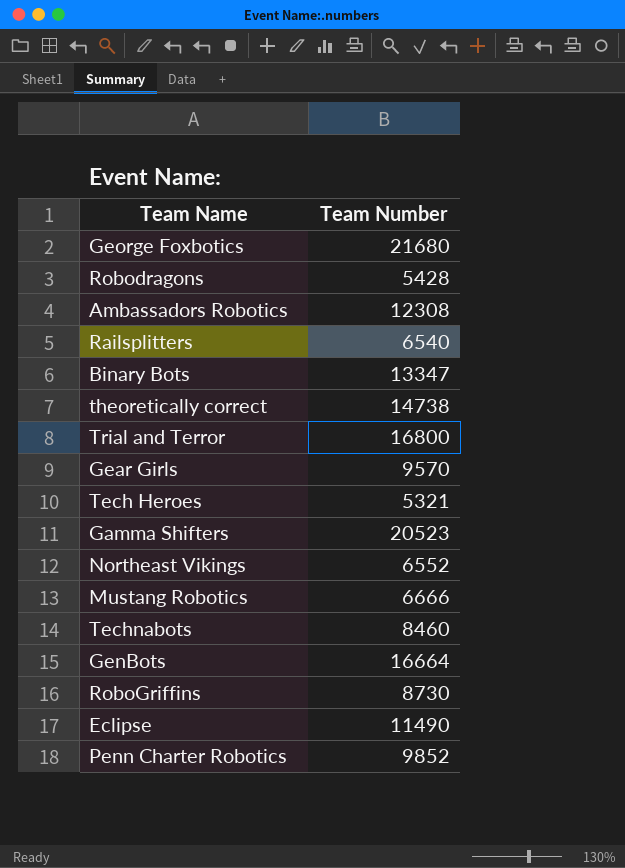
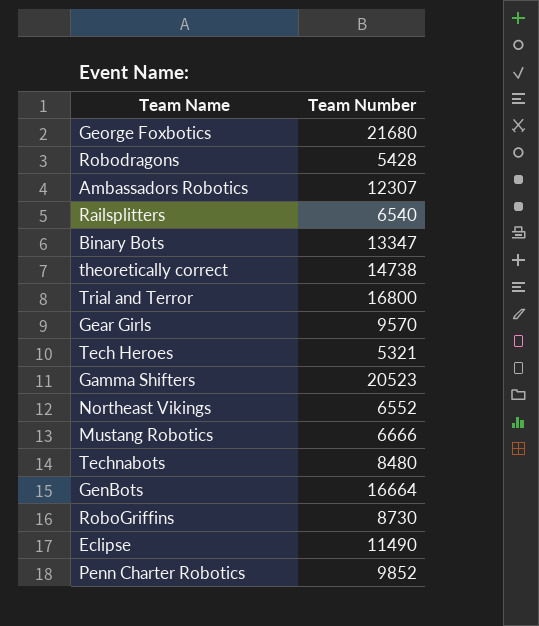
Ambassadors Robotics | Team Number: 12308 -> 12307
Technabots | Team Number: 8460 -> 8480

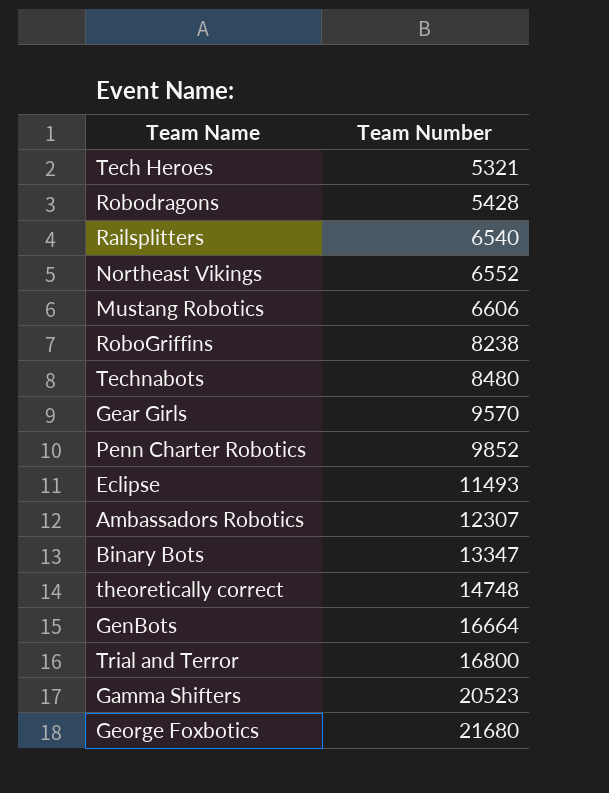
row order: none -> Team Number ascending
Mustang Robotics | Team Number: 6666 -> 6606
RoboGriffins | Team Number: 8730 -> 8238
Eclipse | Team Number: 11490 -> 11493
theoretically correct | Team Number: 14738 -> 14748

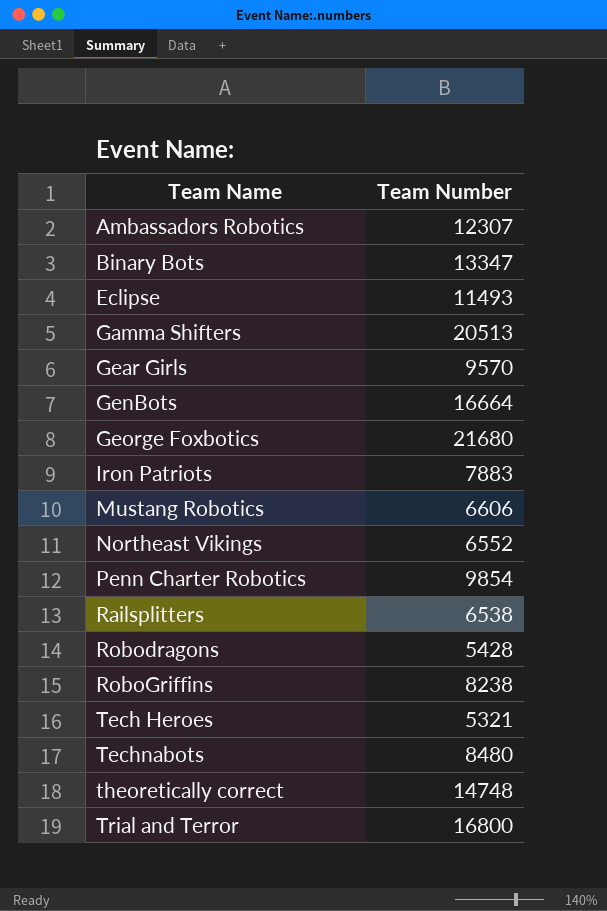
row order: Team Number ascending -> Team Name ascending
Gamma Shifters | Team Number: 20523 -> 20513
row Iron Patriots: none -> 7883
Penn Charter Robotics | Team Number: 9852 -> 9854
Railsplitters | Team Number: 6540 -> 6538

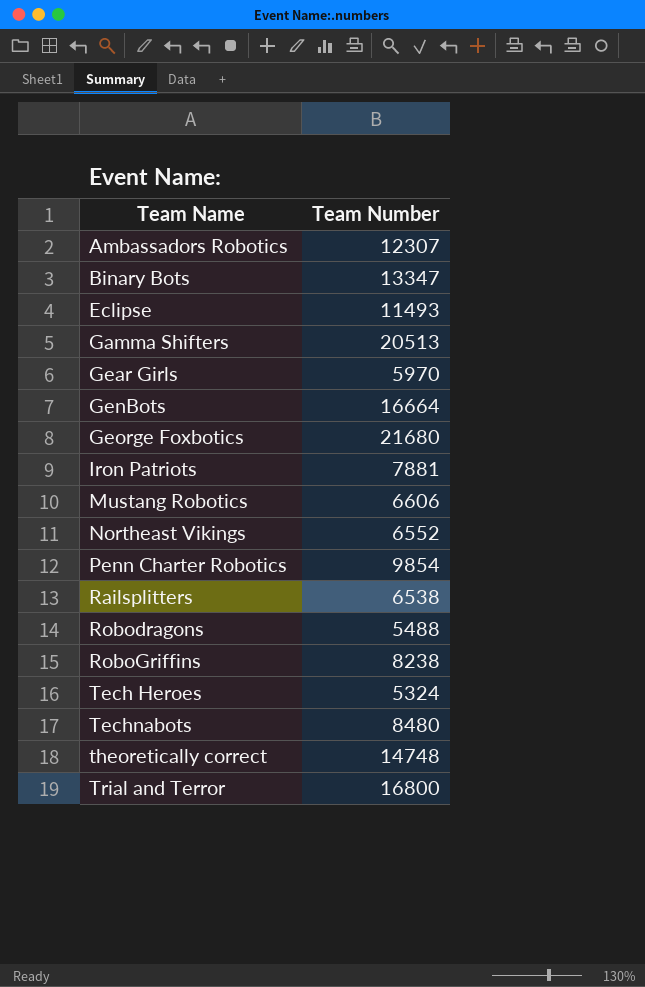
Gear Girls | Team Number: 9570 -> 5970
Iron Patriots | Team Number: 7883 -> 7881
Robodragons | Team Number: 5428 -> 5488
Tech Heroes | Team Number: 5321 -> 5324

